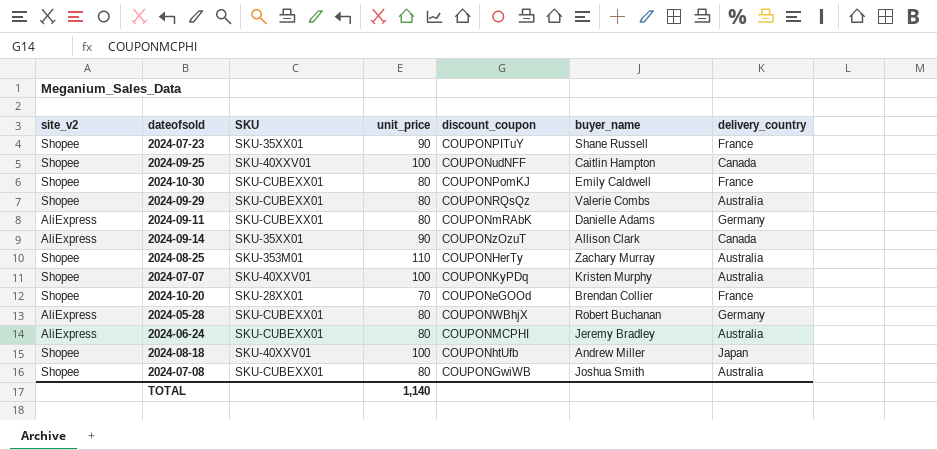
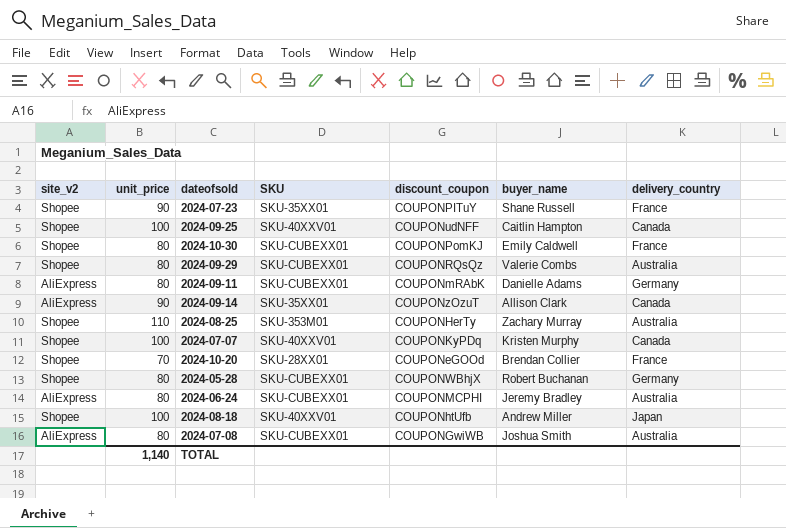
column unit_price | position: 4 -> 2
2024-07-07 | delivery_country: Australia -> Canada
2024-05-28 | site_v2: AliExpress -> Shopee
2024-07-08 | site_v2: Shopee -> AliExpress

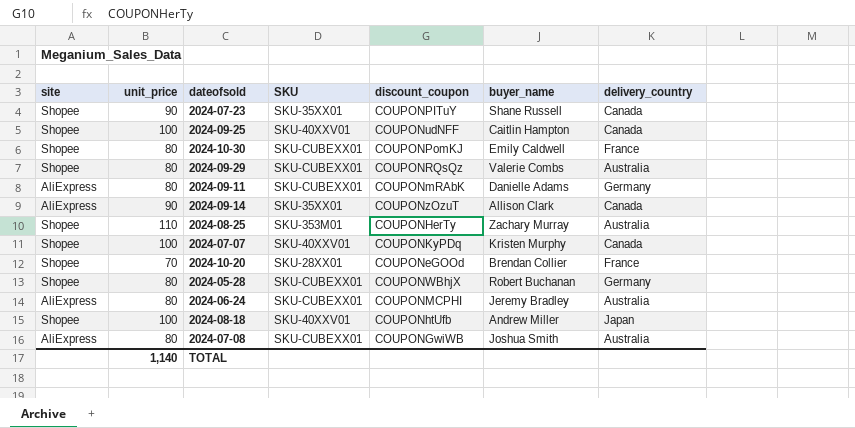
column name: site_v2 -> site
2024-07-23 | delivery_country: France -> Canada

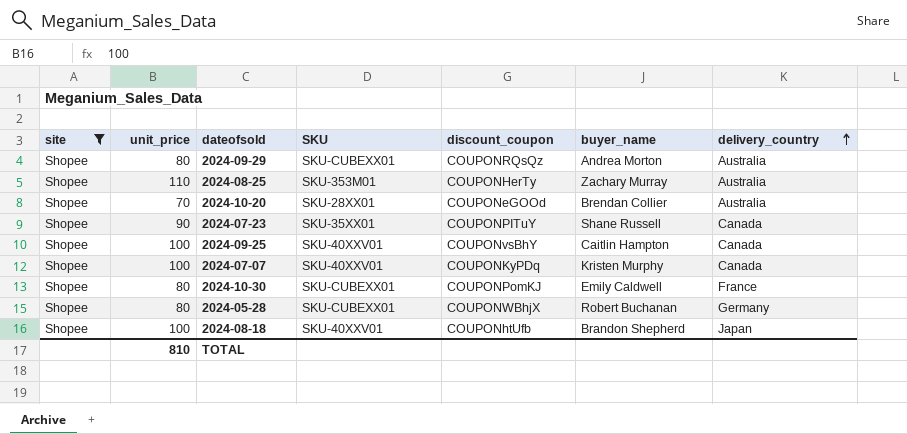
filter: none -> site = Shopee
row order: none -> delivery_country ascending
2024-09-29 | buyer_name: Valerie Combs -> Andrea Morton
2024-10-20 | delivery_country: France -> Australia
2024-09-25 | discount_coupon: COUPONudNFF -> COUPONvsBhY
2024-08-18 | buyer_name: Andrew Miller -> Brandon Shepherd
TOTAL | unit_price: 1,140 -> 810

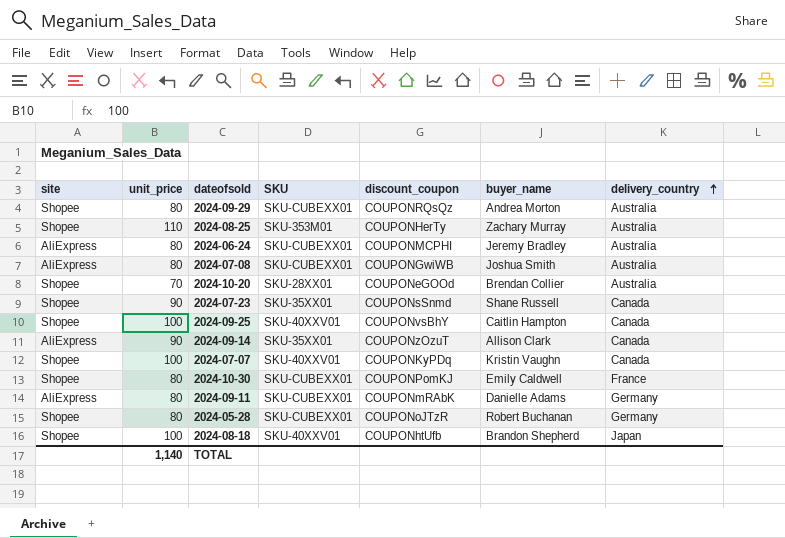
filter: site = Shopee -> none
2024-07-23 | discount_coupon: COUPONPITuY -> COUPONsSnmd
2024-07-07 | buyer_name: Kristen Murphy -> Kristin Vaughn
2024-05-28 | discount_coupon: COUPONWBhjX -> COUPONoJTzR
TOTAL | unit_price: 810 -> 1,140

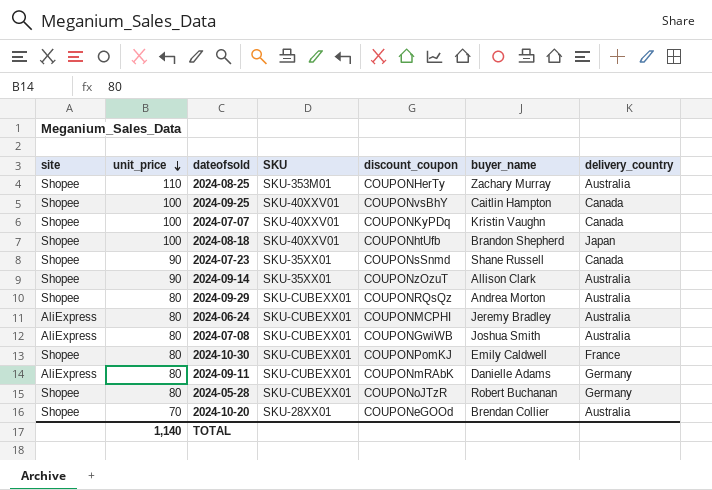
row order: delivery_country ascending -> unit_price descending
2024-09-14 | site: AliExpress -> Shopee
2024-09-14 | delivery_country: Canada -> Australia

